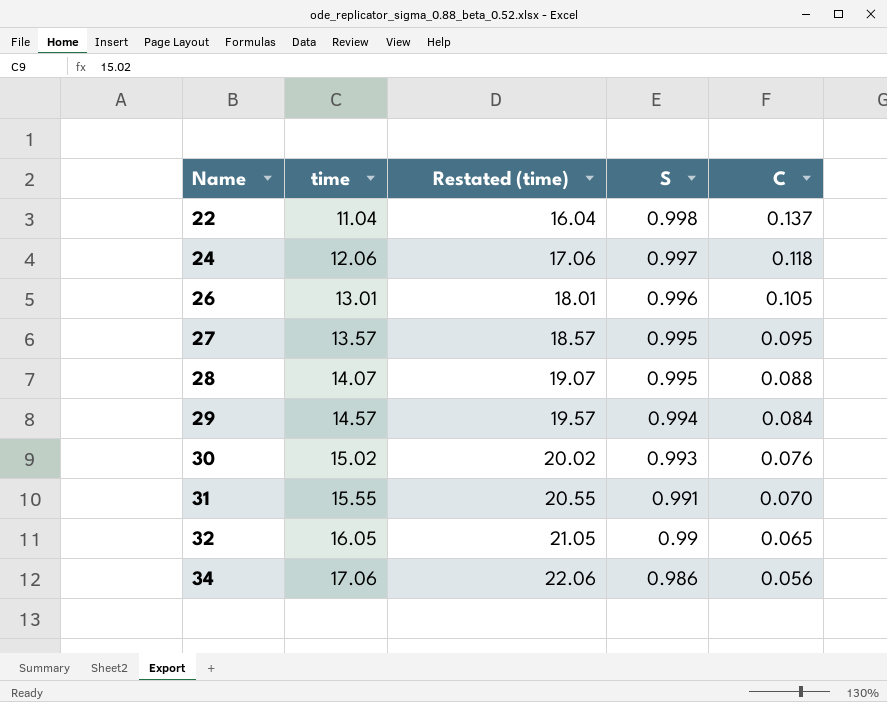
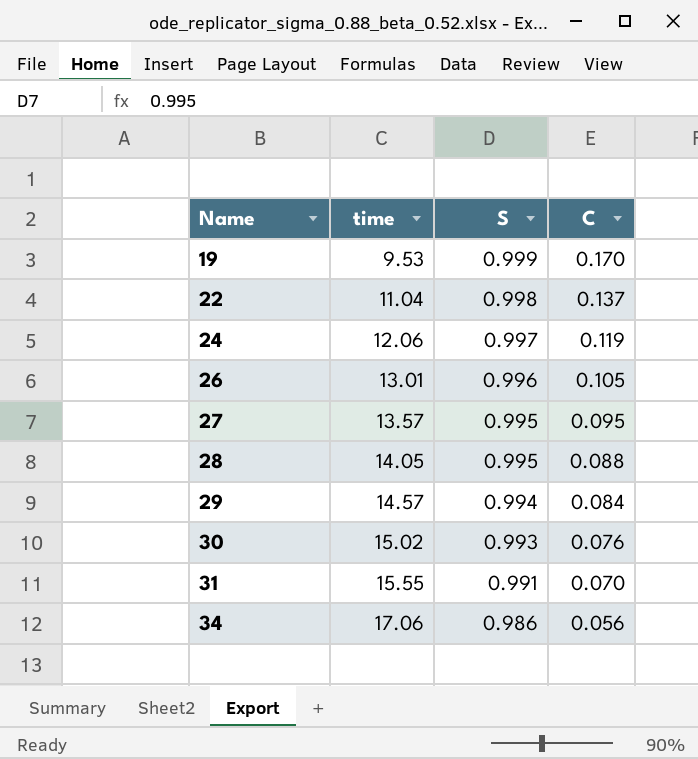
column Restated (time) | formula: [time] + 5 -> none
row 32: 16.05 | 21.05 | 0.99 | 0.065 -> none
row 19: none -> 9.53 | 0.999 | 0.170
24 | C: 0.118 -> 0.119
28 | time: 14.07 -> 14.05

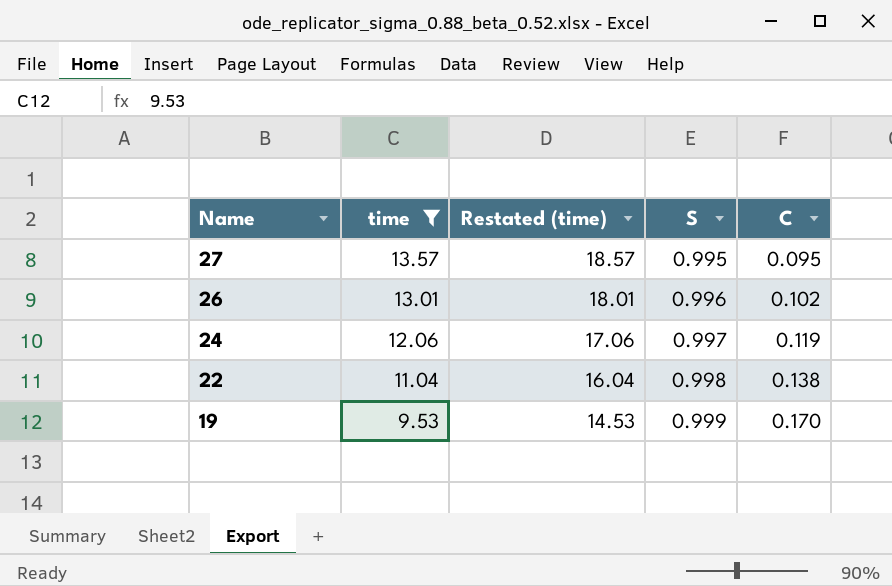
filter: none -> time <= 13.57
row order: Name ascending -> Name descending
column Restated (time) | formula: none -> [time] + 5
26 | C: 0.105 -> 0.102
22 | C: 0.137 -> 0.138

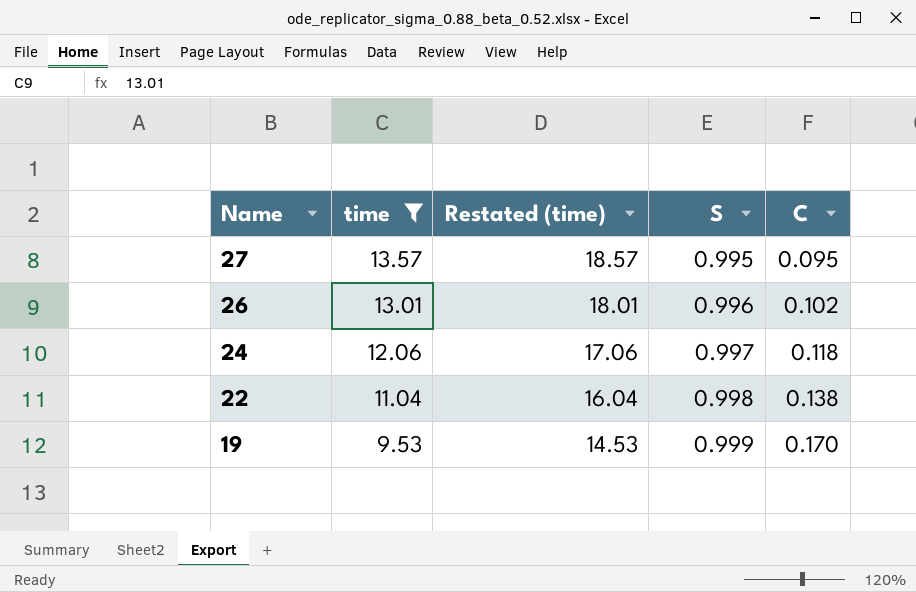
24 | C: 0.119 -> 0.118

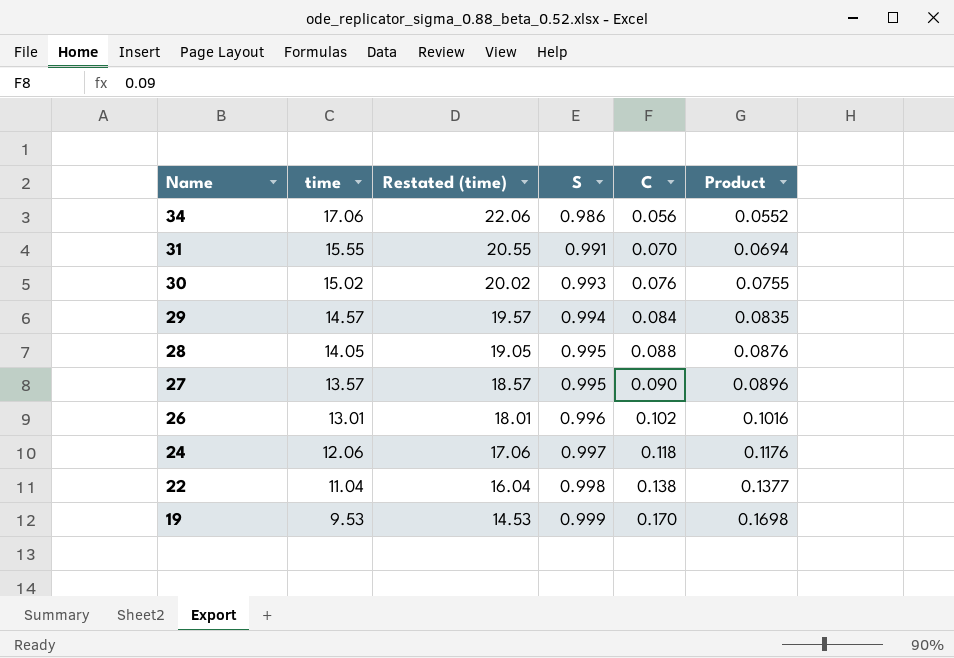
filter: time <= 13.57 -> none
column Product | formula: none -> [S] * [C]
27 | C: 0.095 -> 0.090

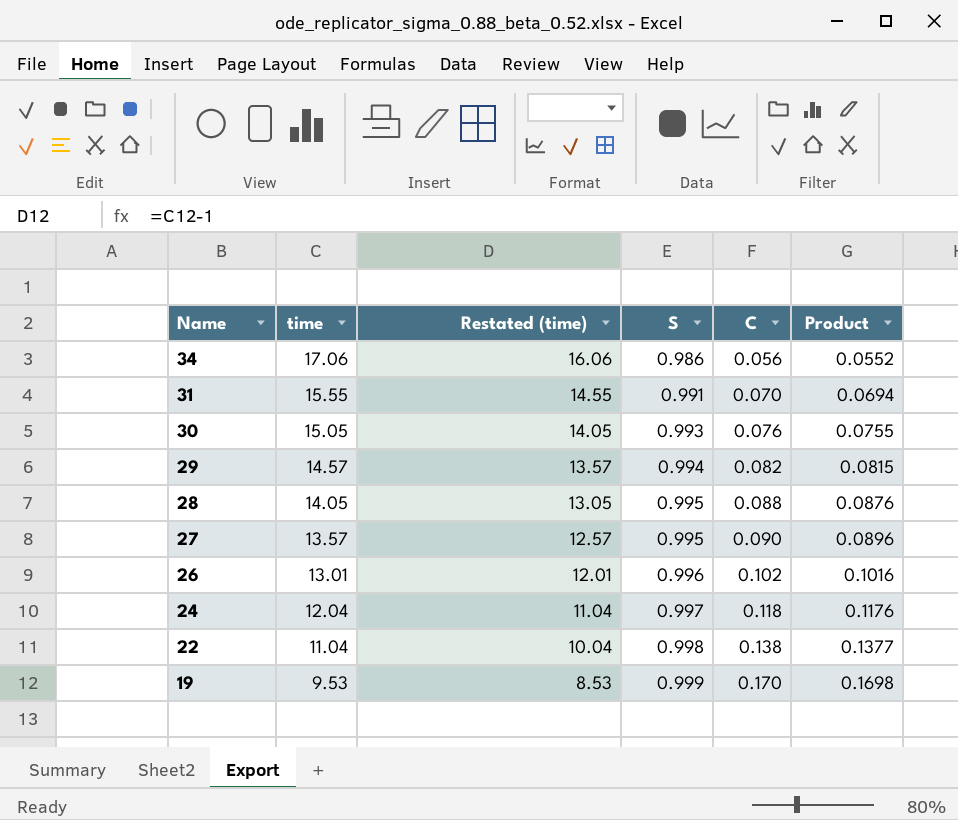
column Restated (time) | formula: [time] + 5 -> [time] - 1
30 | time: 15.02 -> 15.05
29 | C: 0.084 -> 0.082
29 | Product: 0.0835 -> 0.0815
24 | time: 12.06 -> 12.04

